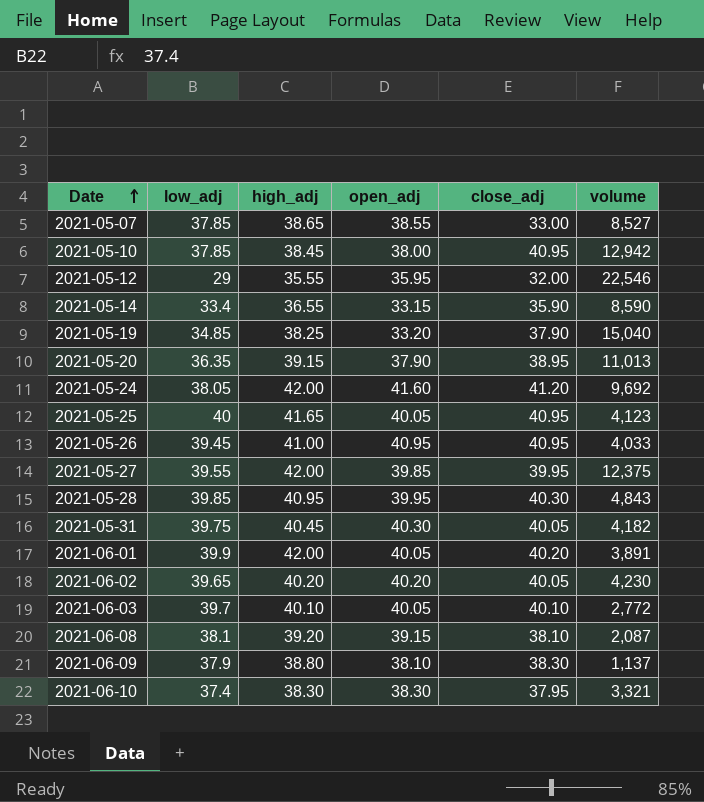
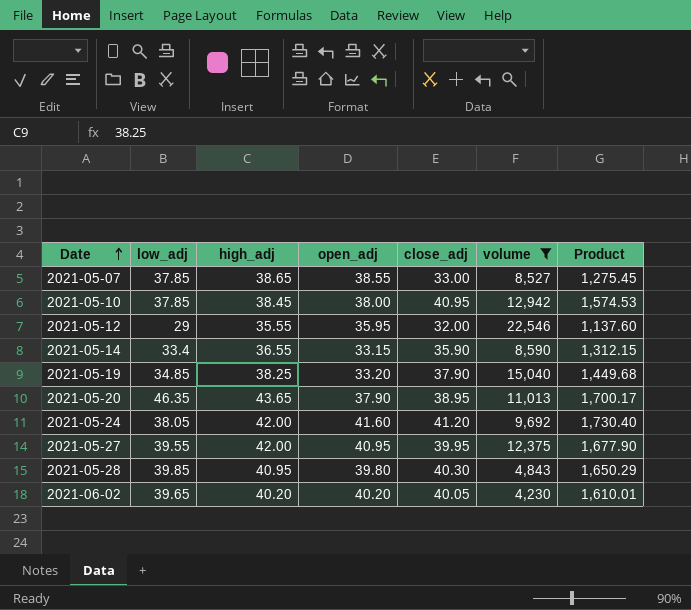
filter: none -> volume >= 4,230
column Product | formula: none -> [high_adj] * [close_adj]
2021-05-20 | low_adj: 36.35 -> 46.35
2021-05-20 | high_adj: 39.15 -> 43.65
2021-05-27 | open_adj: 39.85 -> 40.95
2021-05-28 | open_adj: 39.95 -> 39.80

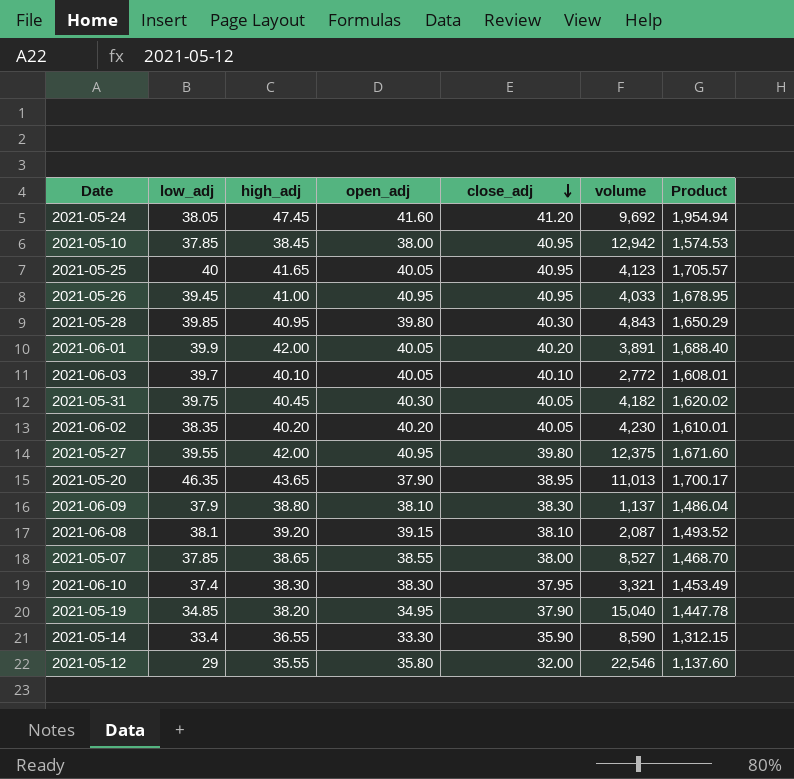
filter: volume >= 4,230 -> none
row order: Date ascending -> close_adj descending
2021-05-24 | high_adj: 42.00 -> 47.45
2021-05-24 | Product: 1,730.40 -> 1,954.94
2021-06-02 | low_adj: 39.65 -> 38.35
2021-05-27 | close_adj: 39.95 -> 39.80
2021-05-27 | Product: 1,677.90 -> 1,671.60
2021-05-07 | close_adj: 33.00 -> 38.00
2021-05-07 | Product: 1,275.45 -> 1,468.70
2021-05-19 | high_adj: 38.25 -> 38.20
2021-05-19 | open_adj: 33.20 -> 34.95
2021-05-19 | Product: 1,449.68 -> 1,447.78
2021-05-14 | open_adj: 33.15 -> 33.30
2021-05-12 | open_adj: 35.95 -> 35.80

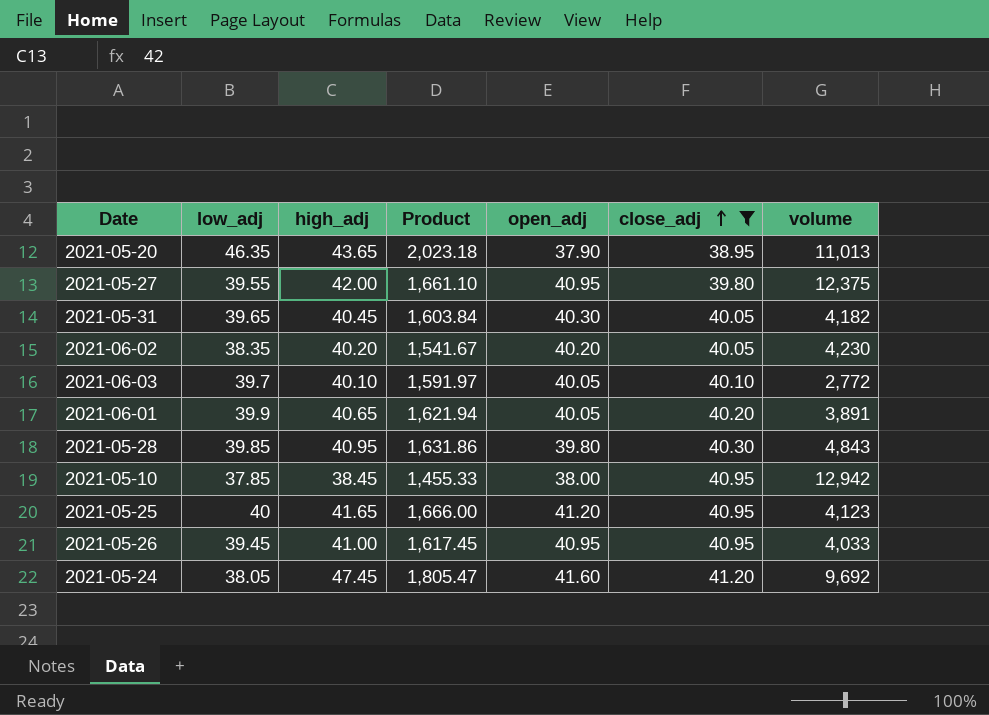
filter: none -> close_adj >= 38.95
row order: close_adj descending -> close_adj ascending
column Product | formula: [high_adj] * [close_adj] -> [low_adj] * [high_adj]
column Product | position: 7 -> 4
2021-05-31 | low_adj: 39.75 -> 39.65
2021-06-01 | high_adj: 42.00 -> 40.65
2021-05-25 | open_adj: 40.05 -> 41.20

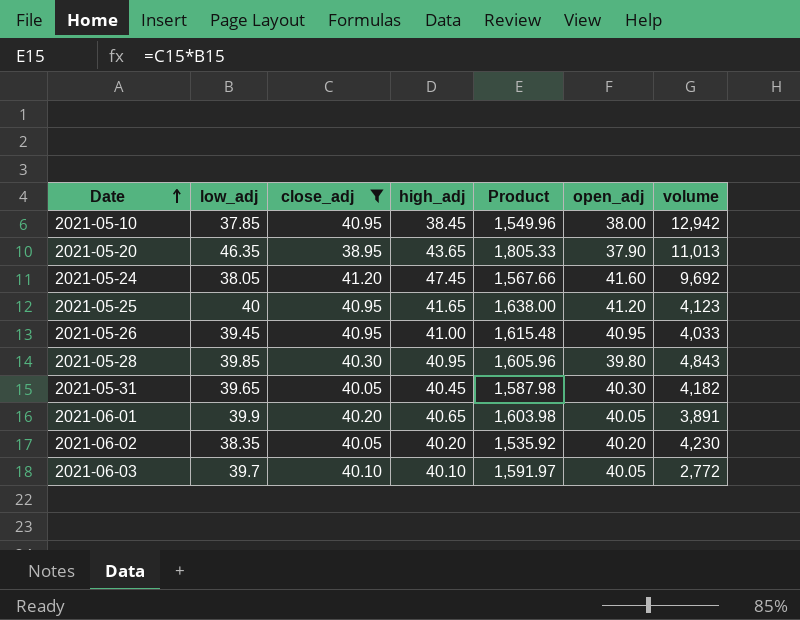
row order: close_adj ascending -> Date ascending
column close_adj | position: 6 -> 3
column Product | formula: [low_adj] * [high_adj] -> [low_adj] * [close_adj]
row 2021-05-27: 39.55 | 42.00 | 1,661.10 | 40.95 | 39.80 | 12,375 -> none

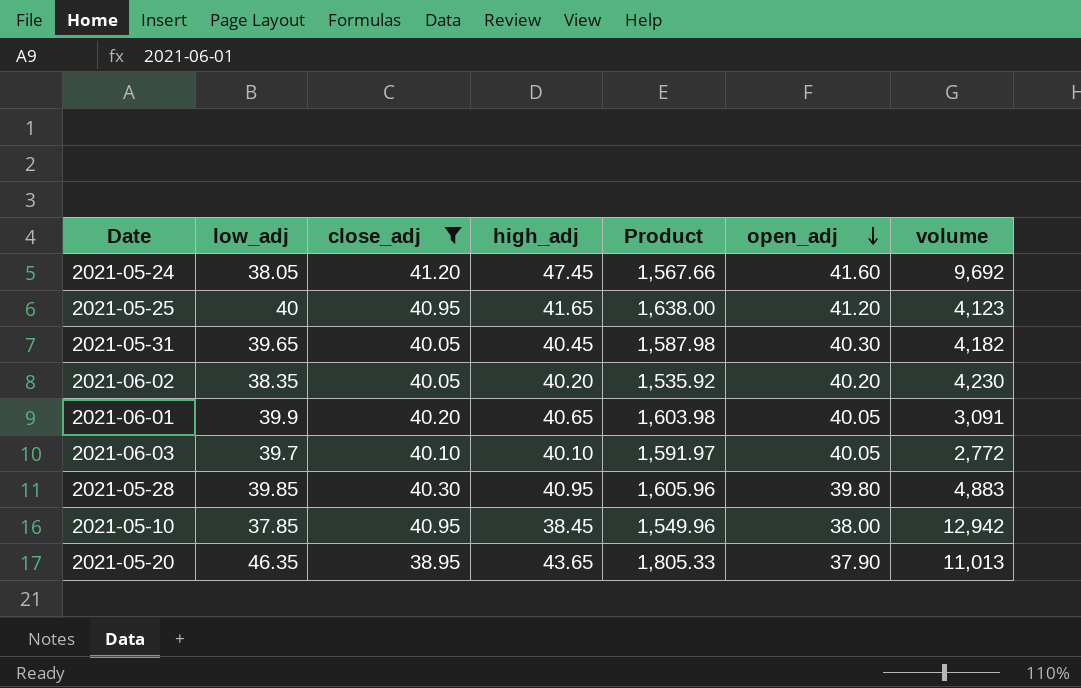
row order: Date ascending -> open_adj descending
row 2021-05-26: 39.45 | 40.95 | 41.00 | 1,615.48 | 40.95 | 4,033 -> none
2021-06-01 | volume: 3,891 -> 3,091
2021-05-28 | volume: 4,843 -> 4,883

